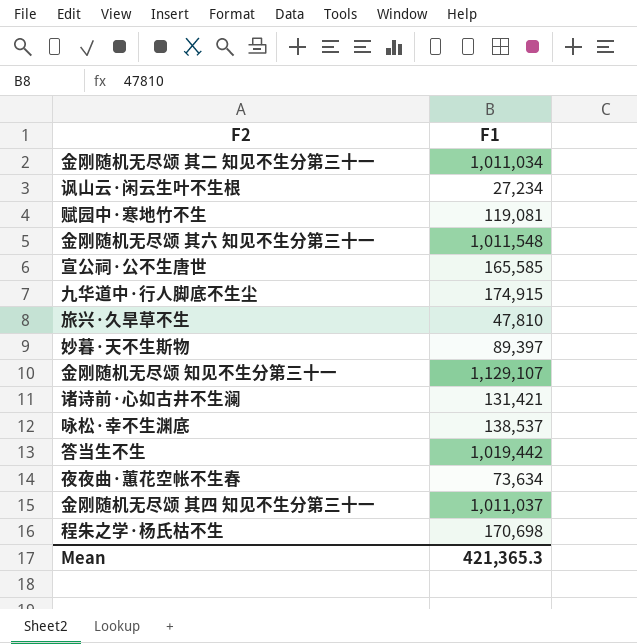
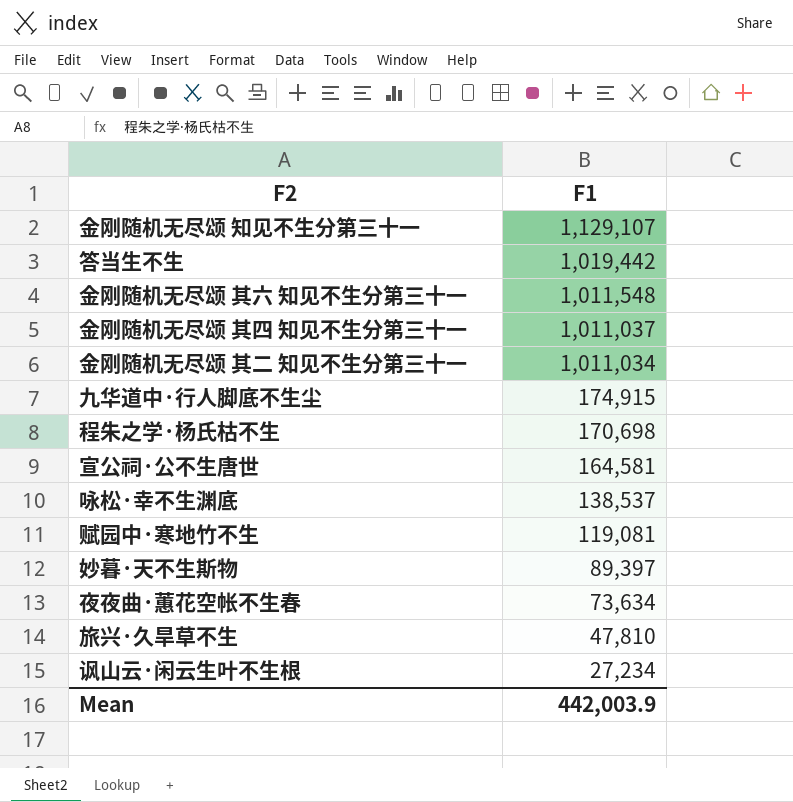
row order: none -> F1 descending
row 诸诗前·心如古井不生澜: 131,421 -> none
宣公祠·公不生唐世 | F1: 165,585 -> 164,581
Mean | F1: 421,365.3 -> 442,003.9

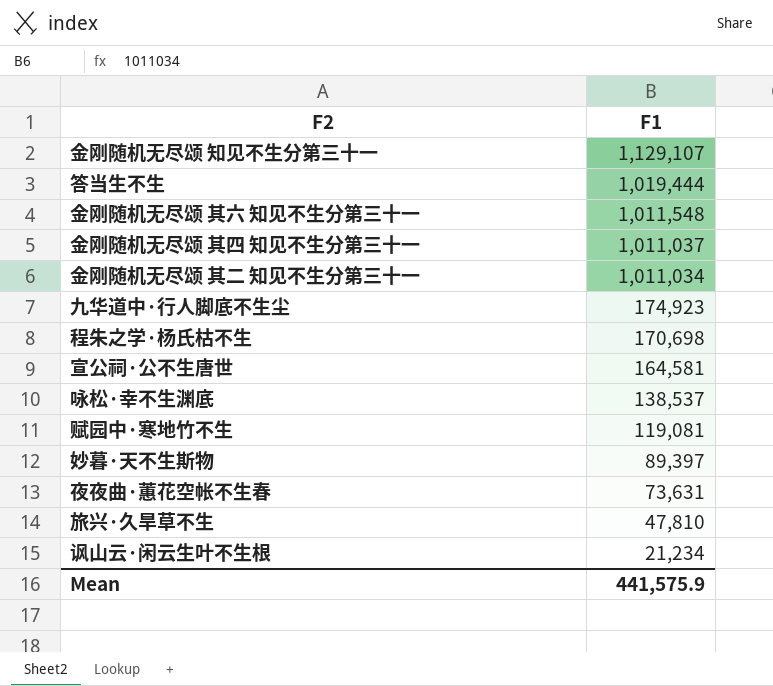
答当生不生 | F1: 1,019,442 -> 1,019,444
九华道中·行人脚底不生尘 | F1: 174,915 -> 174,923
夜夜曲·蕙花空帐不生春 | F1: 73,634 -> 73,631
讽山云·闲云生叶不生根 | F1: 27,234 -> 21,234
Mean | F1: 442,003.9 -> 441,575.9

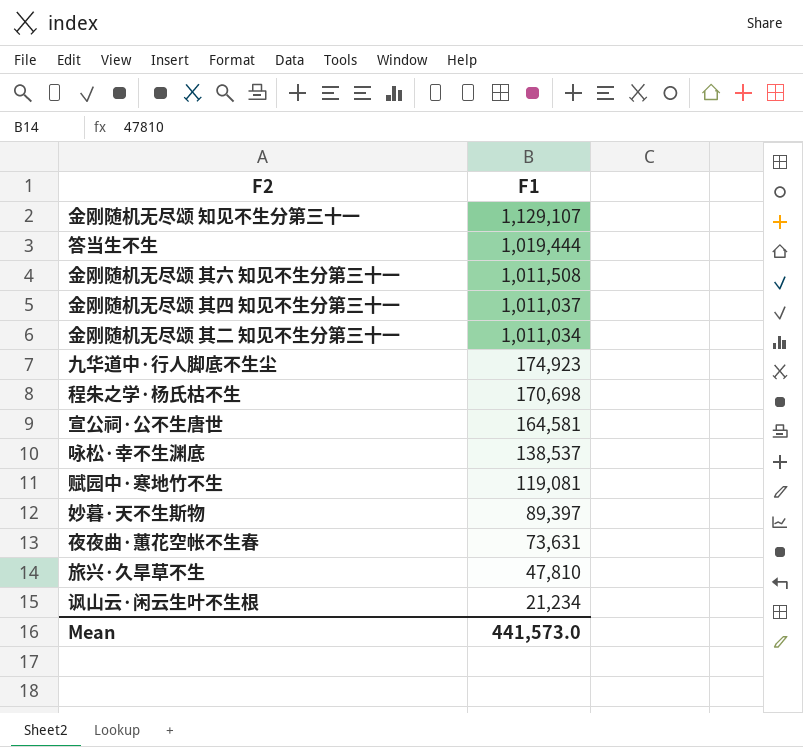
金刚随机无尽颂 其六 知见不生分第三十一 | F1: 1,011,548 -> 1,011,508
Mean | F1: 441,575.9 -> 441,573.0

